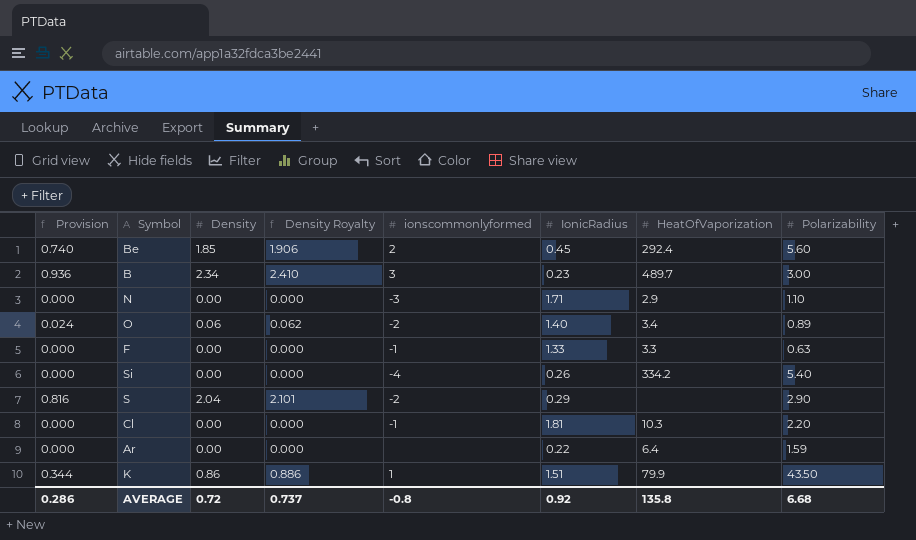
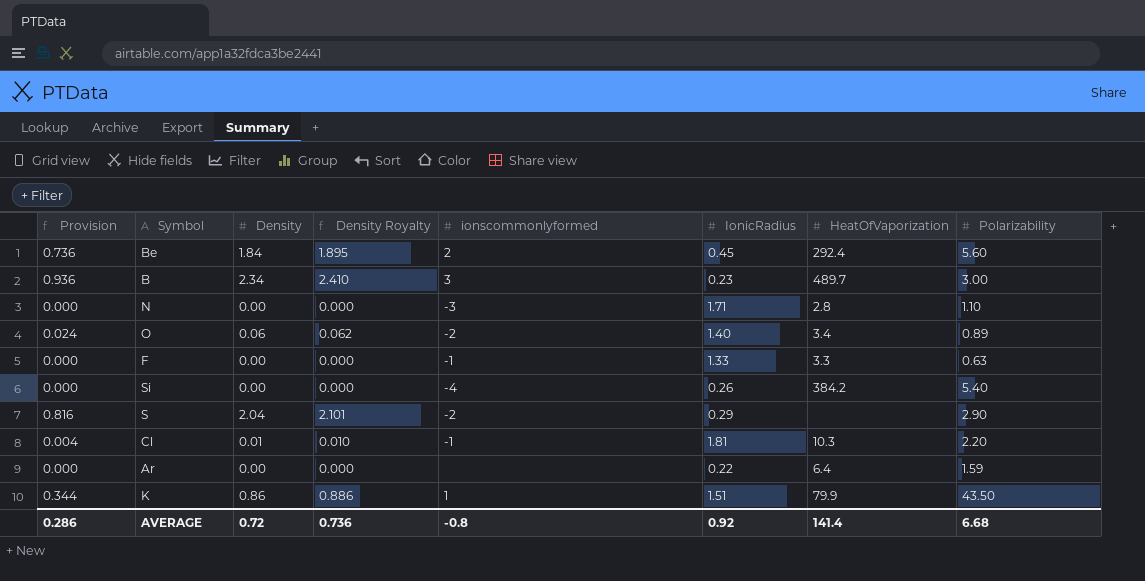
Be | Provision: 0.740 -> 0.736
Be | Density: 1.85 -> 1.84
Be | Density Royalty: 1.906 -> 1.895
N | HeatOfVaporization: 2.9 -> 2.8
Si | HeatOfVaporization: 334.2 -> 384.2
Cl | Provision: 0.000 -> 0.004
Cl | Density: 0.00 -> 0.01
Cl | Density Royalty: 0.000 -> 0.010
AVERAGE | Density Royalty: 0.737 -> 0.736
AVERAGE | HeatOfVaporization: 135.8 -> 141.4

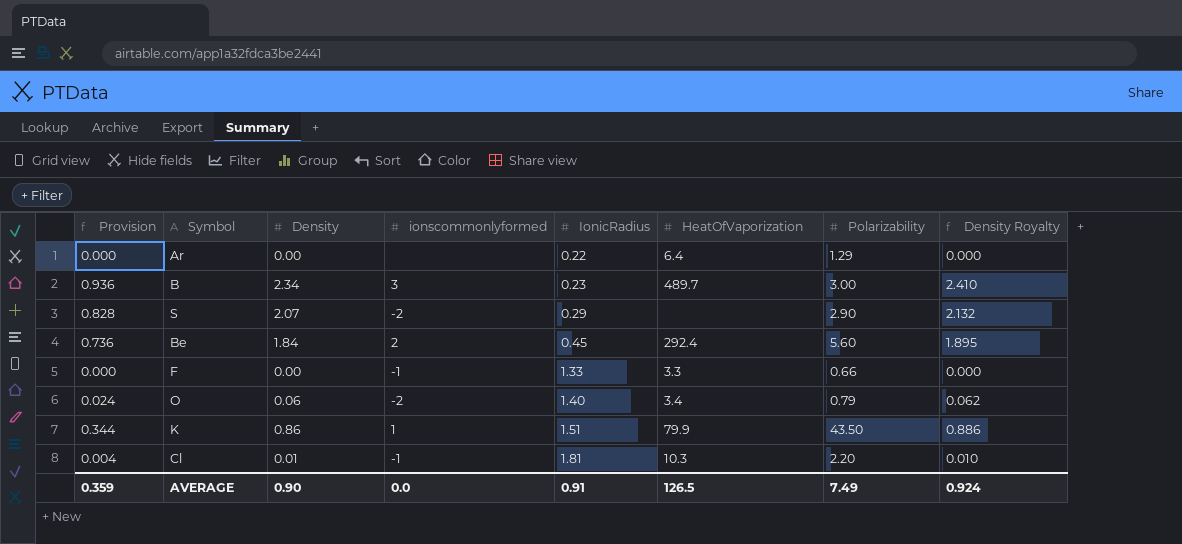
row order: none -> IonicRadius ascending
column Density Royalty | position: 4 -> 8
row N: 0.000 | 0.00 | 0.000 | -3 | 1.71 | 2.8 | 1.10 -> none
row Si: 0.000 | 0.00 | 0.000 | -4 | 0.26 | 384.2 | 5.40 -> none
Ar | Polarizability: 1.59 -> 1.29
S | Provision: 0.816 -> 0.828
S | Density: 2.04 -> 2.07
S | Density Royalty: 2.101 -> 2.132
F | Polarizability: 0.63 -> 0.66
O | Polarizability: 0.89 -> 0.79
AVERAGE | Provision: 0.286 -> 0.359
AVERAGE | Density: 0.72 -> 0.90
AVERAGE | ionscommonlyformed: -0.8 -> 0.0
AVERAGE | IonicRadius: 0.92 -> 0.91
AVERAGE | HeatOfVaporization: 141.4 -> 126.5
AVERAGE | Polarizability: 6.68 -> 7.49
AVERAGE | Density Royalty: 0.736 -> 0.924

